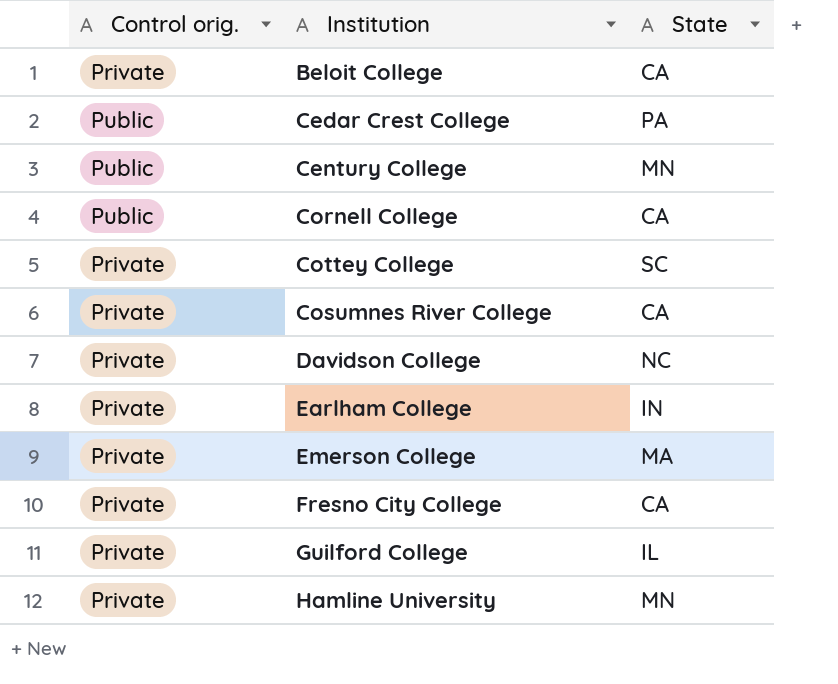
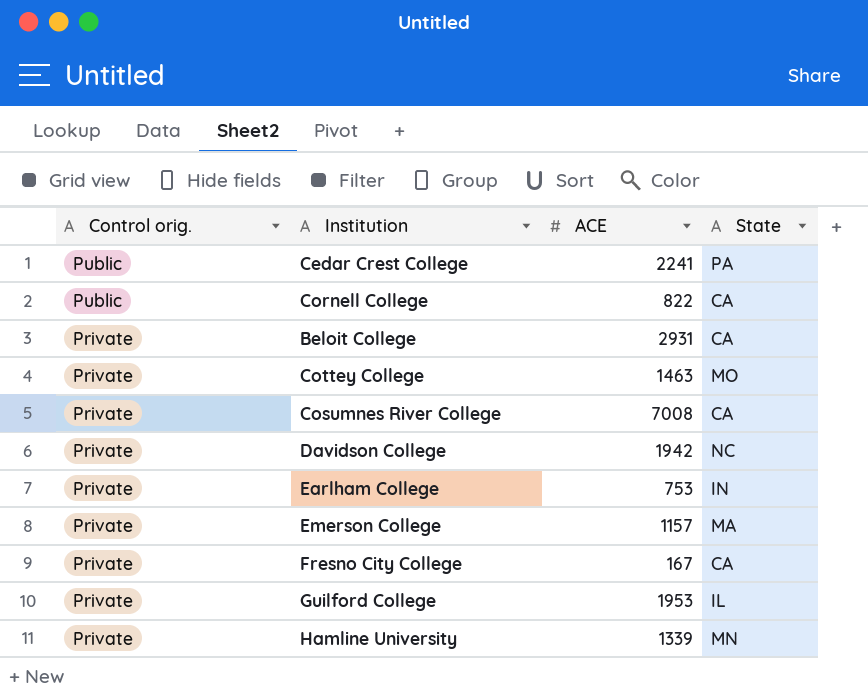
row order: none -> Control orig. descending
column ACE | position: none -> 3
row Century College: Public | MN -> none
Cottey College | State: SC -> MO

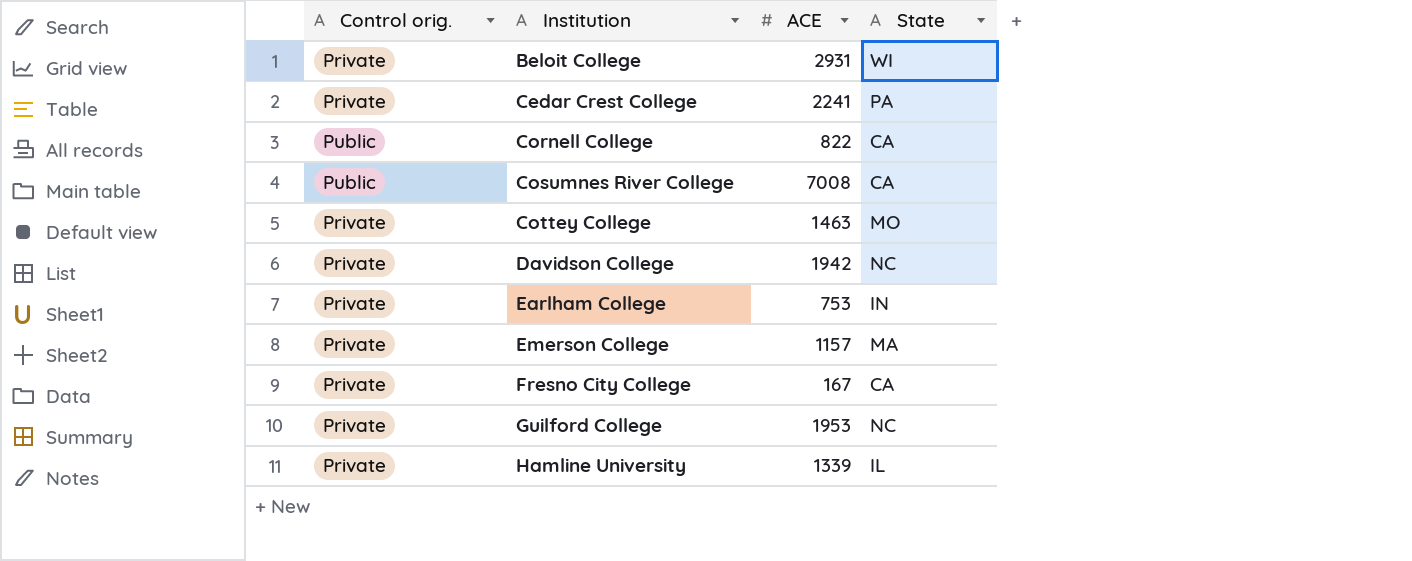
row order: Control orig. descending -> Institution ascending
Beloit College | State: CA -> WI
Cedar Crest College | Control orig.: Public -> Private
Cosumnes River College | Control orig.: Private -> Public
Guilford College | State: IL -> NC
Hamline University | State: MN -> IL

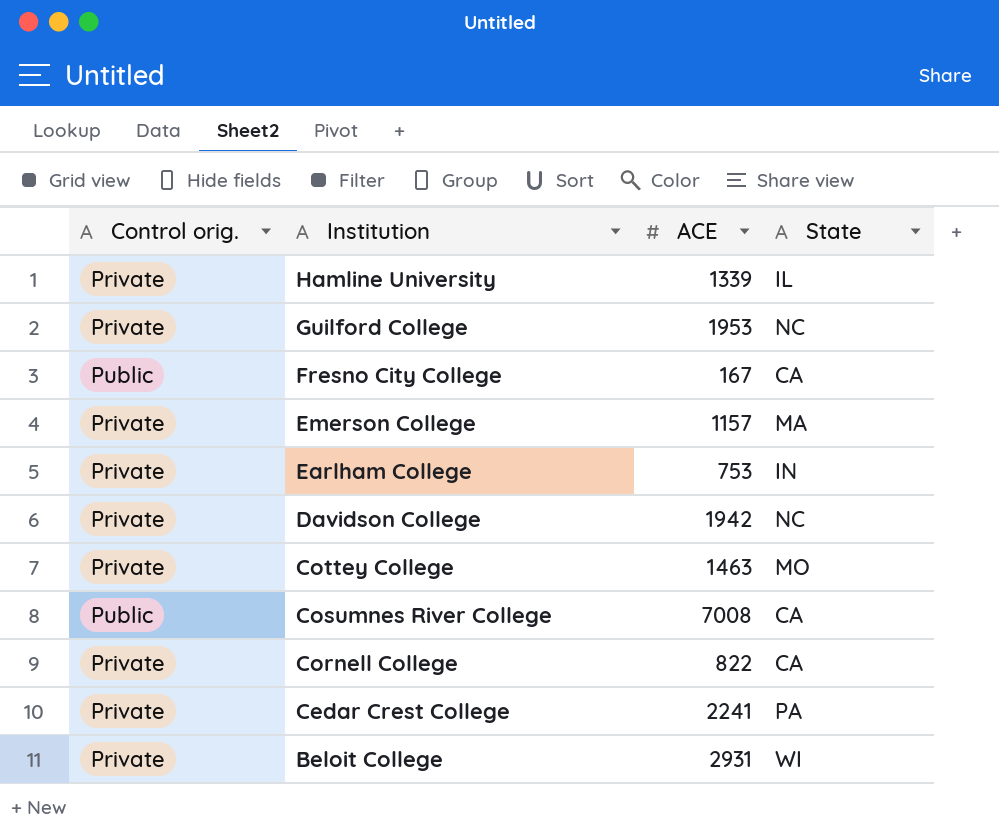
row order: Institution ascending -> Institution descending
Fresno City College | Control orig.: Private -> Public
Cornell College | Control orig.: Public -> Private

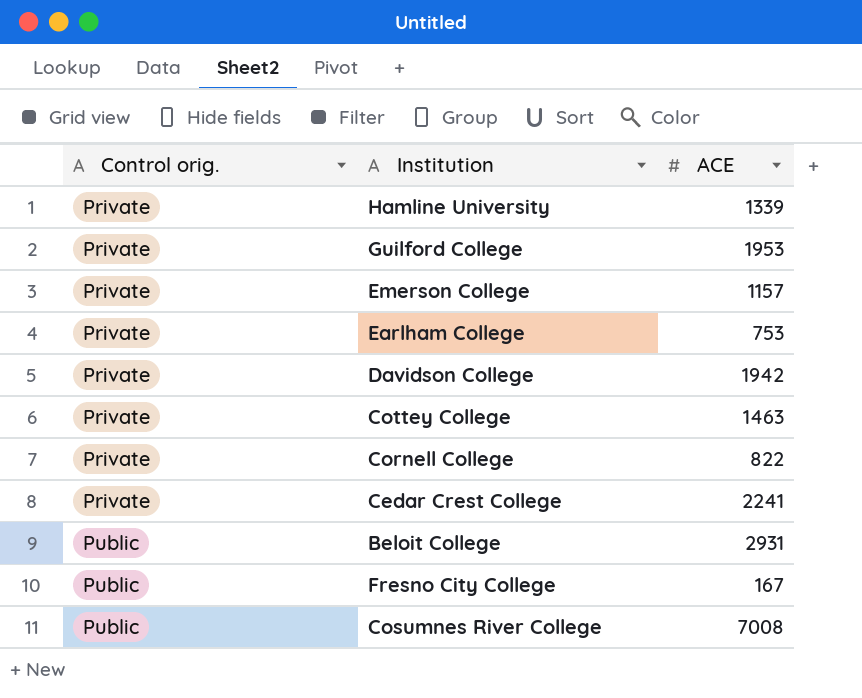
row order: Institution descending -> Control orig. ascending
column State | position: 4 -> none
Beloit College | Control orig.: Private -> Public

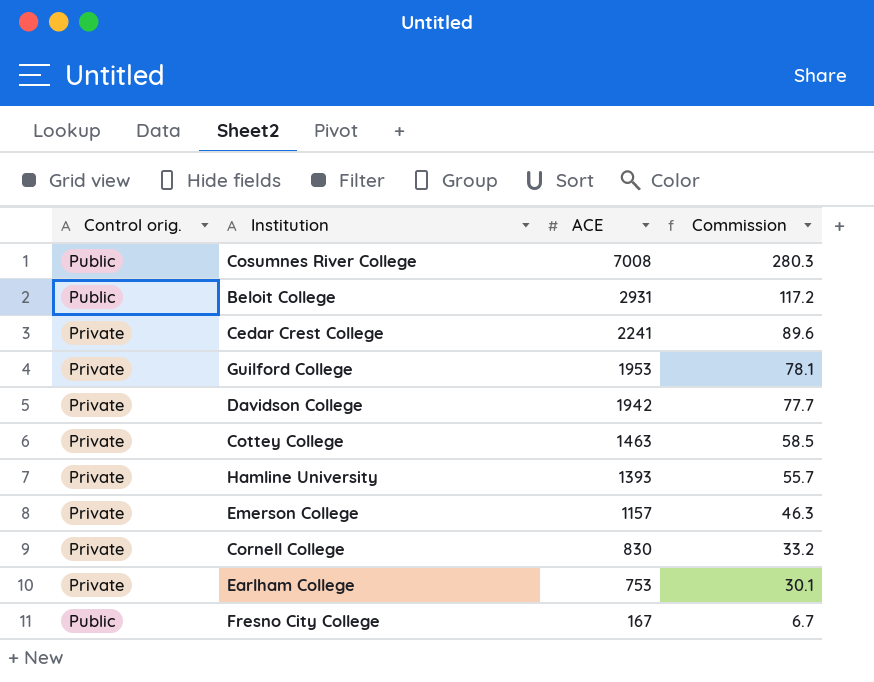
row order: Control orig. ascending -> ACE descending
column Commission | formula: none -> [ACE] * 0.04
Hamline University | ACE: 1339 -> 1393
Cornell College | ACE: 822 -> 830

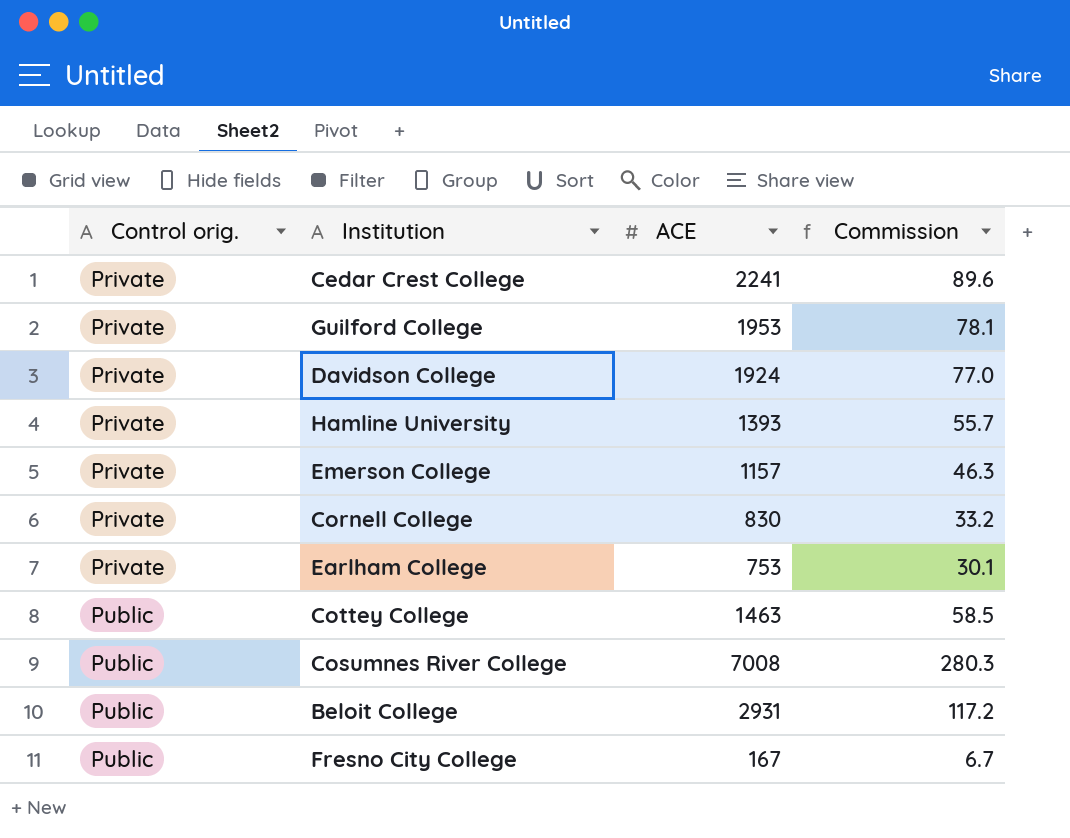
row order: ACE descending -> Control orig. ascending
Davidson College | ACE: 1942 -> 1924
Davidson College | Commission: 77.7 -> 77.0
Cottey College | Control orig.: Private -> Public

